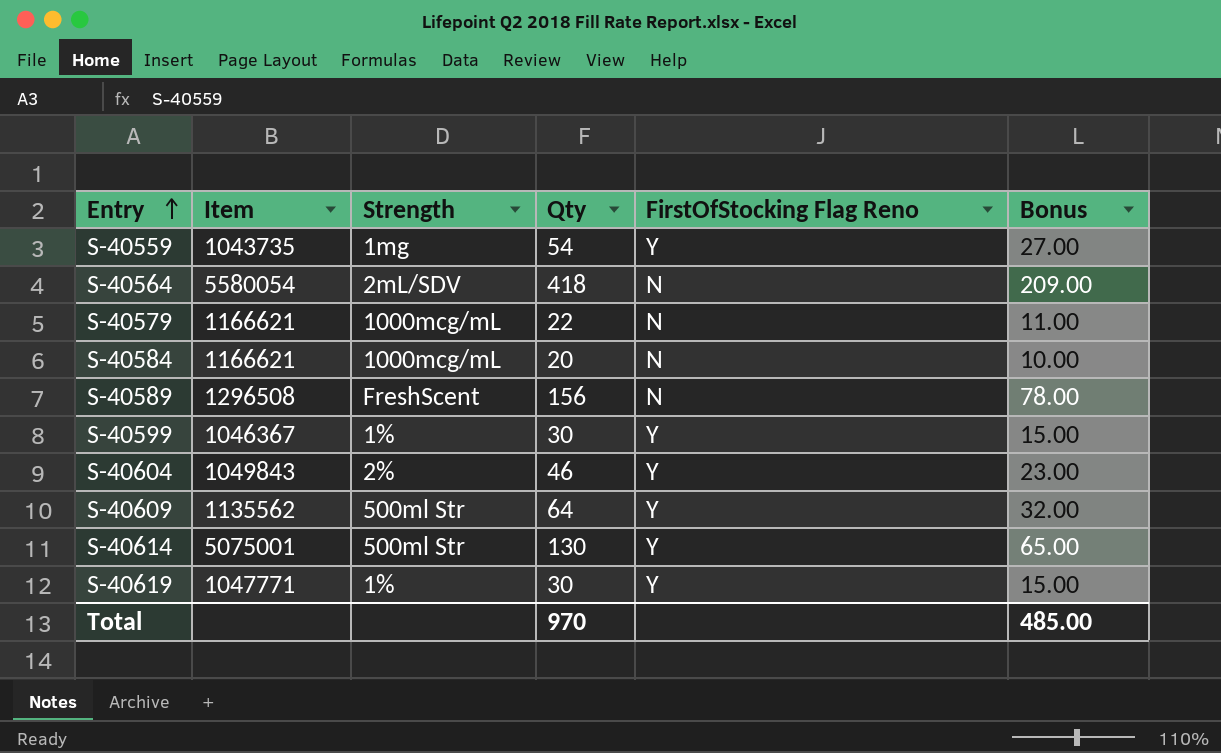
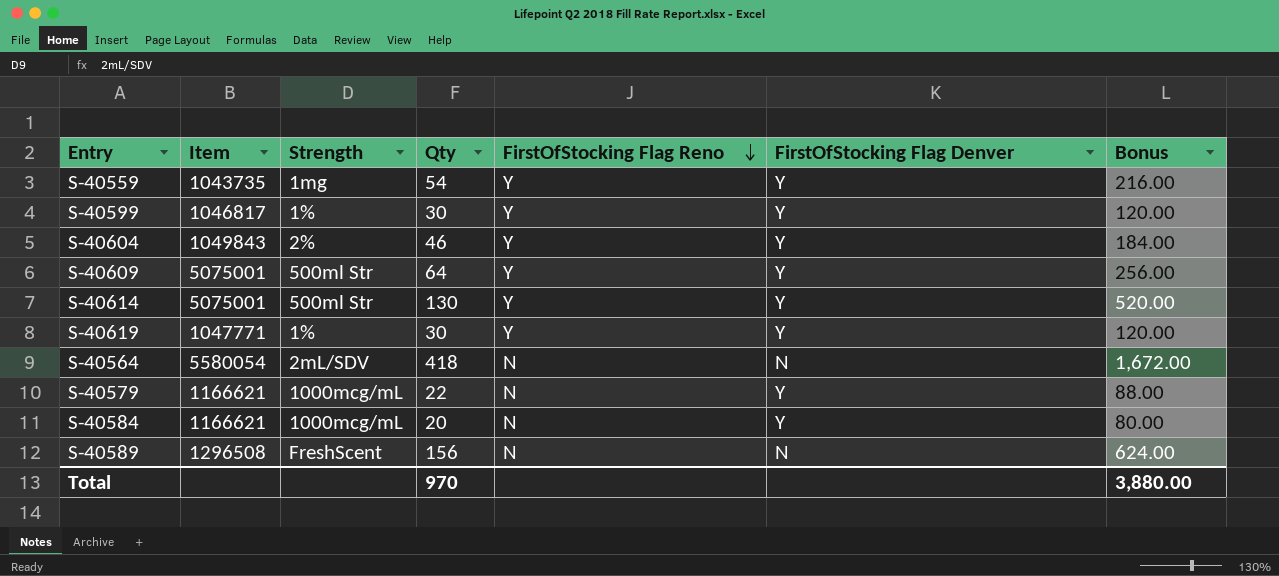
row order: Entry ascending -> FirstOfStocking Flag Reno descending
column FirstOfStocking Flag Denver | position: none -> 6
column Bonus | formula: [Qty] * 0.5 -> [Qty] * 4
S-40599 | Item: 1046367 -> 1046817
S-40609 | Item: 1135562 -> 5075001
Total | Bonus: 485.00 -> 3,880.00

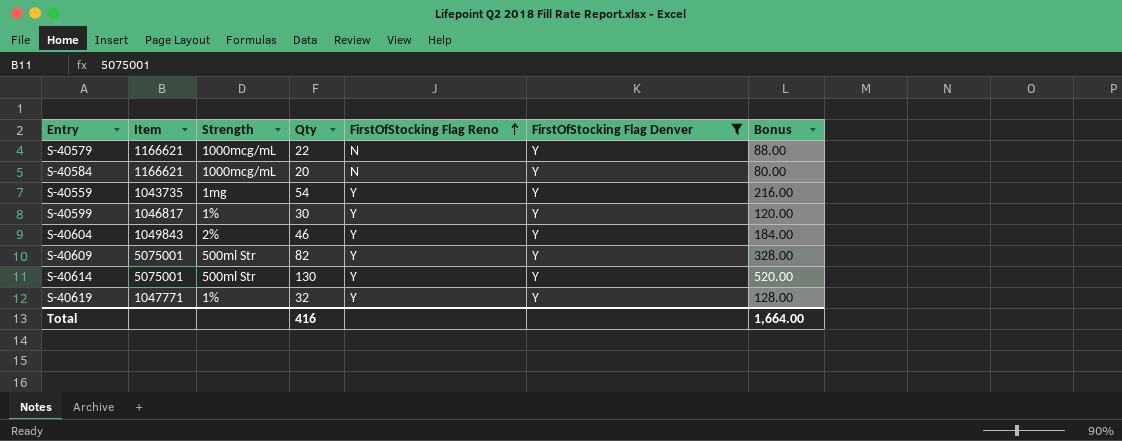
filter: none -> FirstOfStocking Flag Denver = Y
row order: FirstOfStocking Flag Reno descending -> FirstOfStocking Flag Reno ascending
S-40609 | Qty: 64 -> 82
S-40609 | Bonus: 256.00 -> 328.00
S-40619 | Qty: 30 -> 32
S-40619 | Bonus: 120.00 -> 128.00
Total | Qty: 970 -> 416
Total | Bonus: 3,880.00 -> 1,664.00

